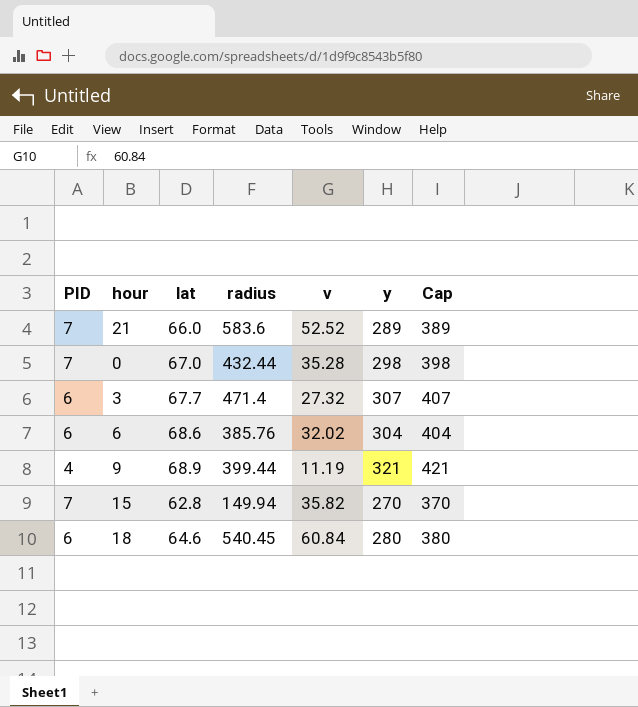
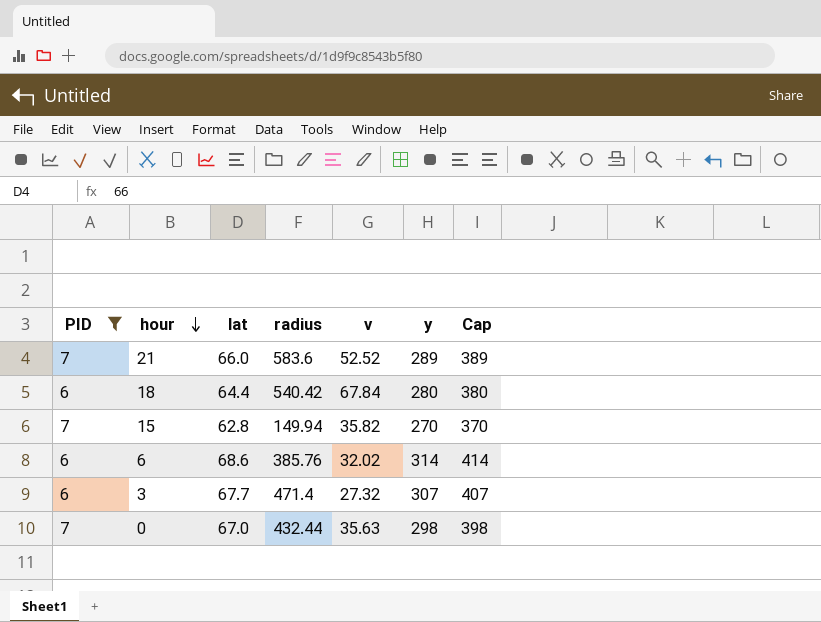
filter: none -> PID != 4
row order: none -> hour descending
18 | lat: 64.6 -> 64.4
18 | radius: 540.45 -> 540.42
18 | v: 60.84 -> 67.84
6 | y: 304 -> 314
6 | Cap: 404 -> 414
0 | v: 35.28 -> 35.63

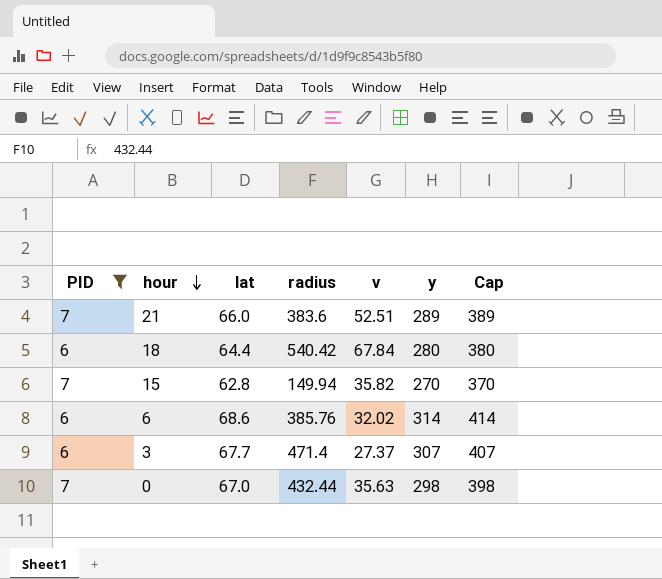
21 | radius: 583.6 -> 383.6
21 | v: 52.52 -> 52.51
3 | v: 27.32 -> 27.37

